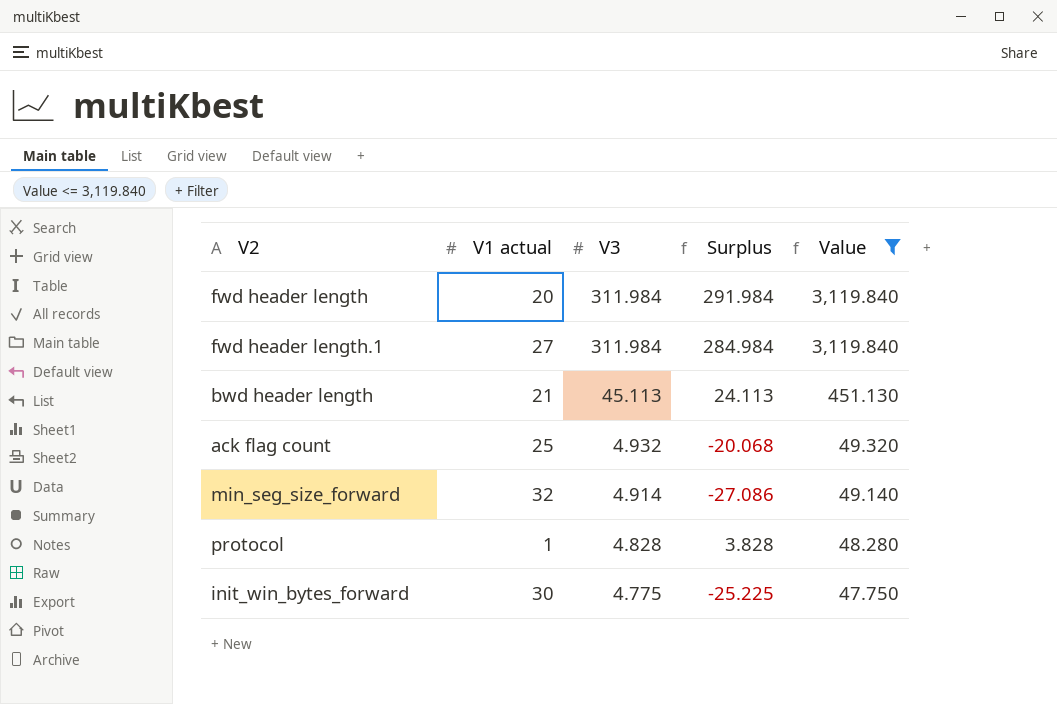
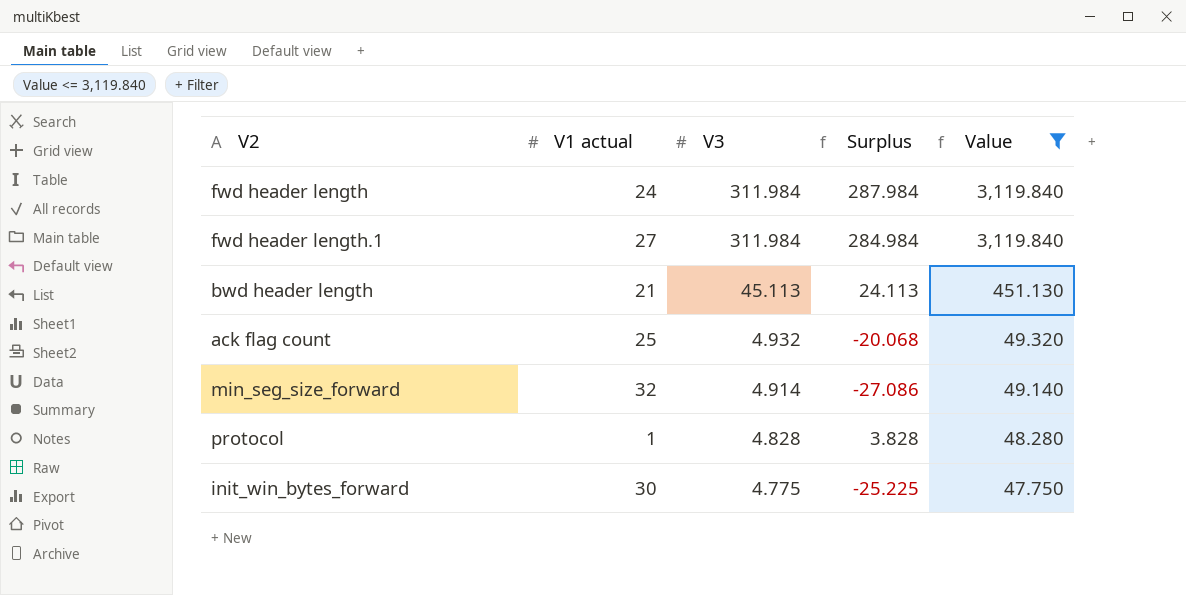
fwd header length | V1 actual: 20 -> 24
fwd header length | Surplus: 291.984 -> 287.984

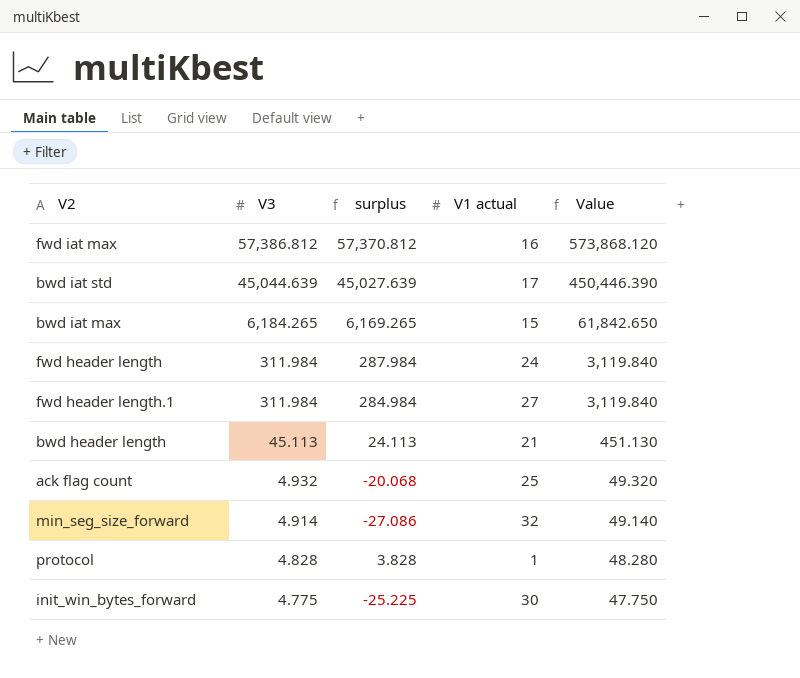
filter: Value <= 3,119.840 -> none
column name: Surplus -> surplus
column V1 actual | position: 2 -> 4

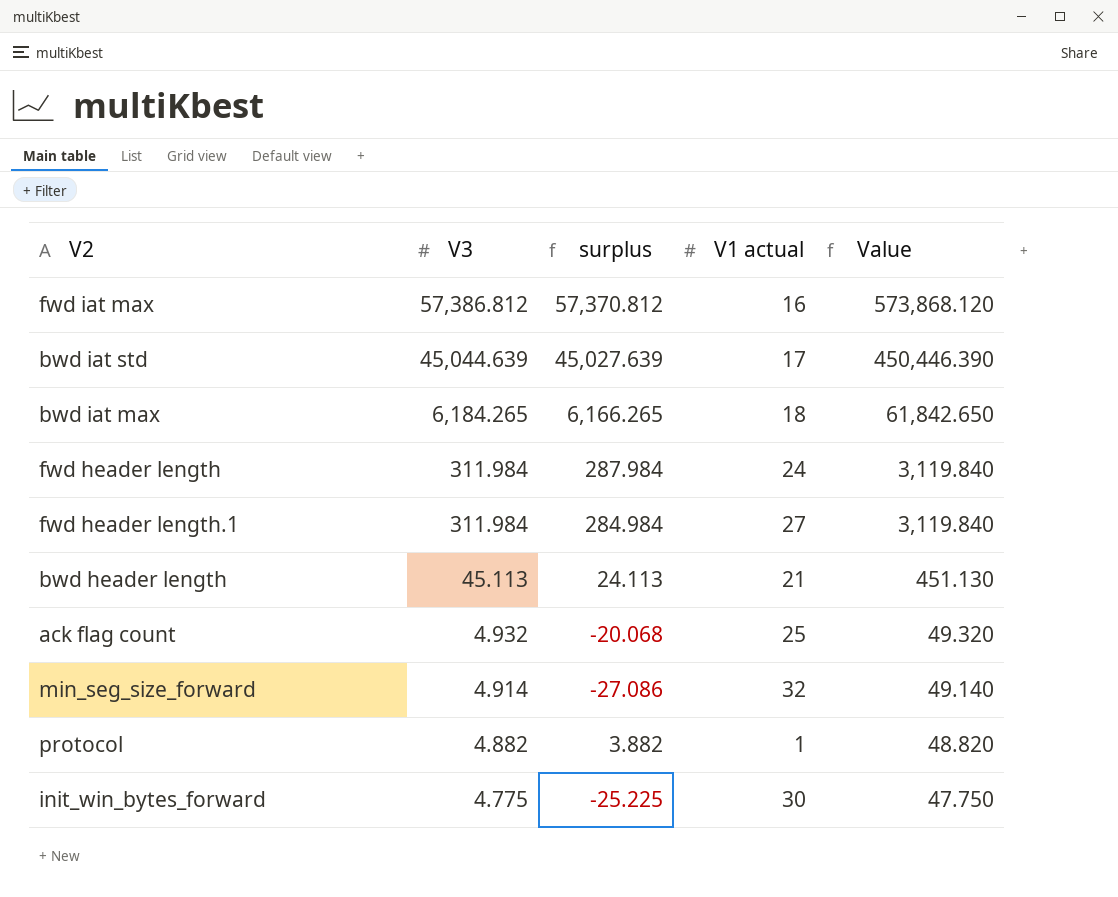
bwd iat max | surplus: 6,169.265 -> 6,166.265
bwd iat max | V1 actual: 15 -> 18
protocol | V3: 4.828 -> 4.882
protocol | surplus: 3.828 -> 3.882
protocol | Value: 48.280 -> 48.820

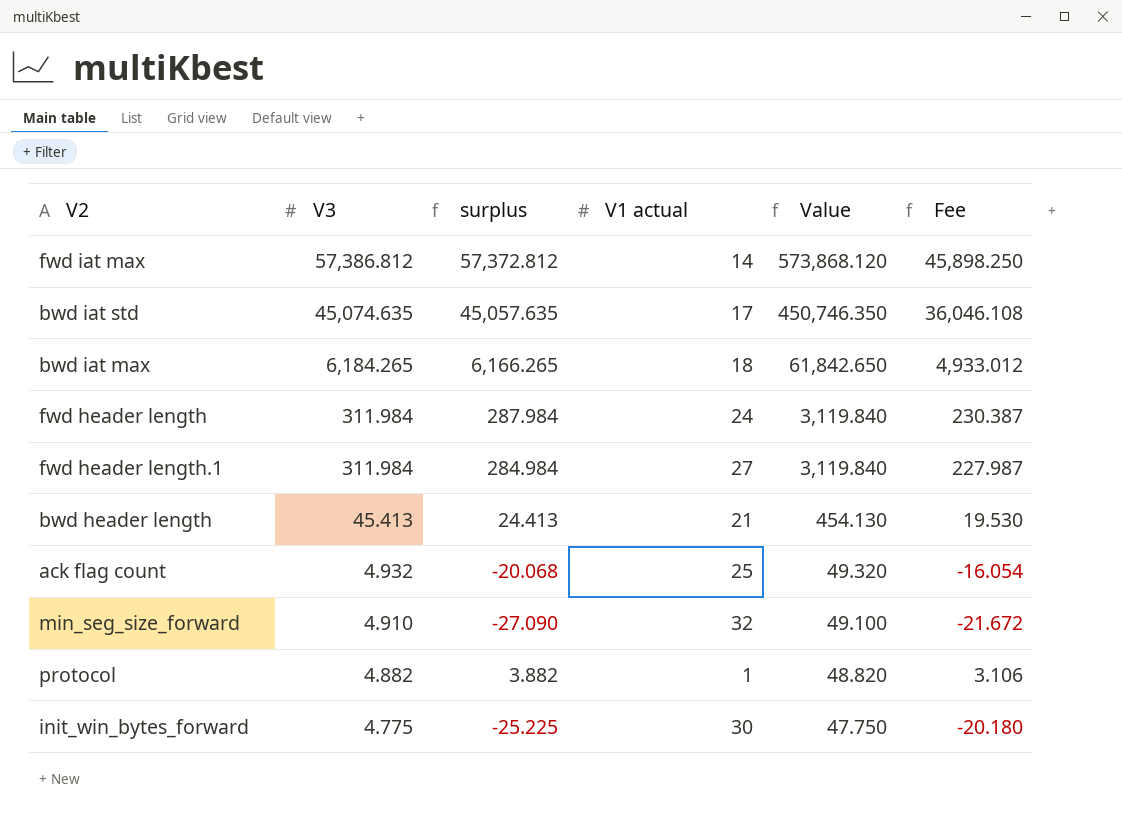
column Fee | formula: none -> [surplus] * 0.8
fwd iat max | surplus: 57,370.812 -> 57,372.812
fwd iat max | V1 actual: 16 -> 14
bwd iat std | V3: 45,044.639 -> 45,074.635
bwd iat std | surplus: 45,027.639 -> 45,057.635
bwd iat std | Value: 450,446.390 -> 450,746.350
bwd header length | V3: 45.113 -> 45.413
bwd header length | surplus: 24.113 -> 24.413
bwd header length | Value: 451.130 -> 454.130
min_seg_size_forward | V3: 4.914 -> 4.910
min_seg_size_forward | surplus: -27.086 -> -27.090
min_seg_size_forward | Value: 49.140 -> 49.100

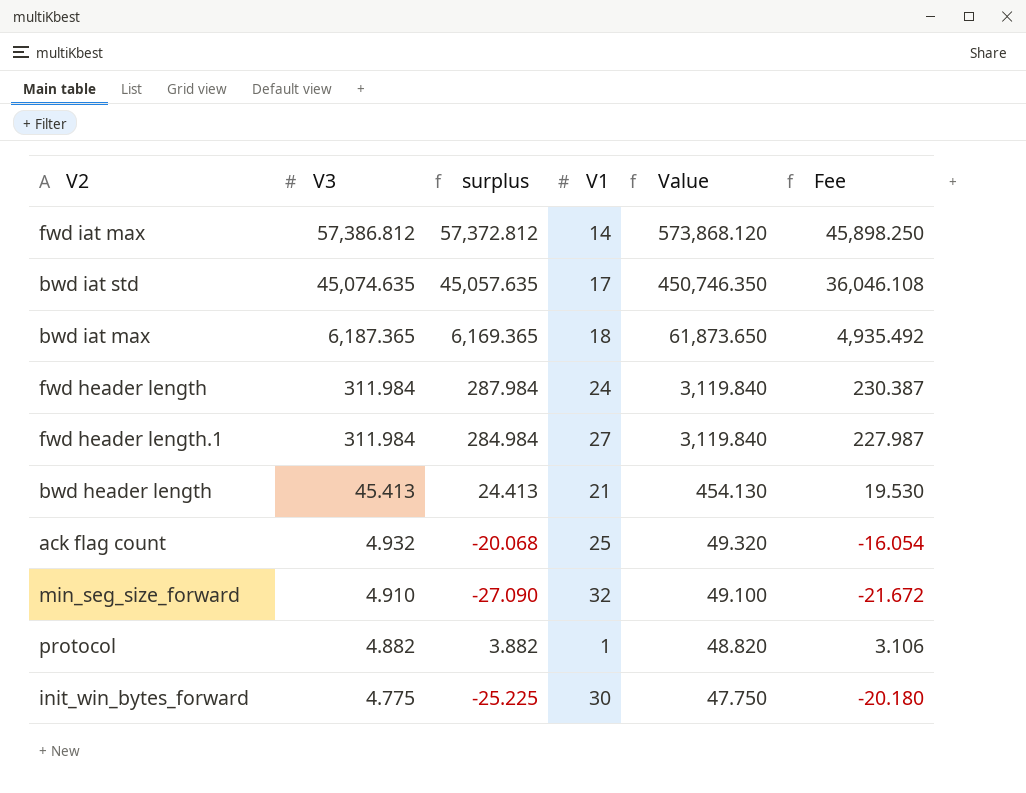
column name: V1 actual -> V1
bwd iat max | V3: 6,184.265 -> 6,187.365
bwd iat max | surplus: 6,166.265 -> 6,169.365
bwd iat max | Value: 61,842.650 -> 61,873.650
bwd iat max | Fee: 4,933.012 -> 4,935.492

